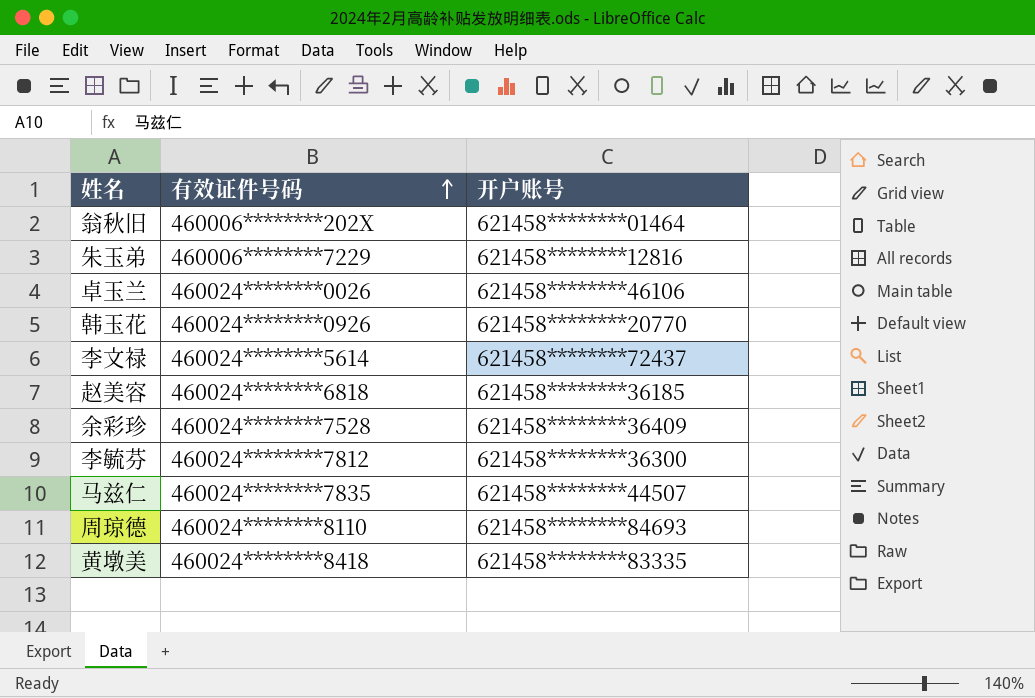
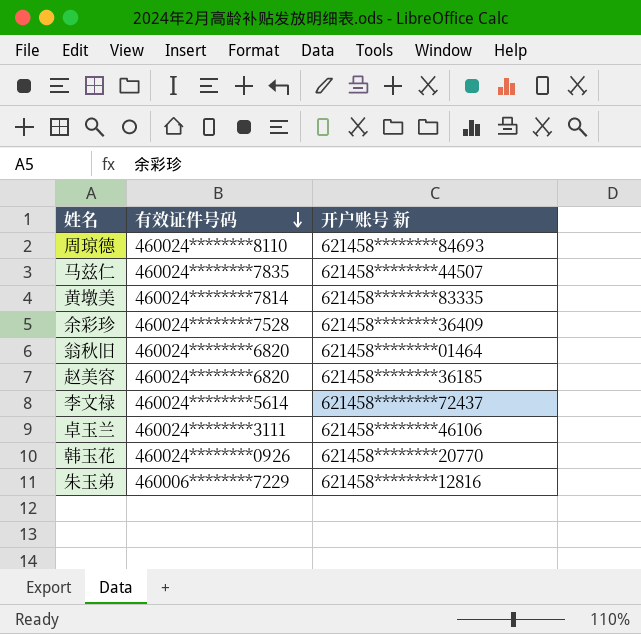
row order: 有效证件号码 ascending -> 有效证件号码 descending
column name: 开户账号 -> 开户账号 新
row 李毓芬: 460024********7812 | 621458********36300 -> none
黄墩美 | 有效证件号码: 460024********8418 -> 460024********7814
翁秋旧 | 有效证件号码: 460006********202X -> 460024********6820
赵美容 | 有效证件号码: 460024********6818 -> 460024********6820
卓玉兰 | 有效证件号码: 460024********0026 -> 460024********3111

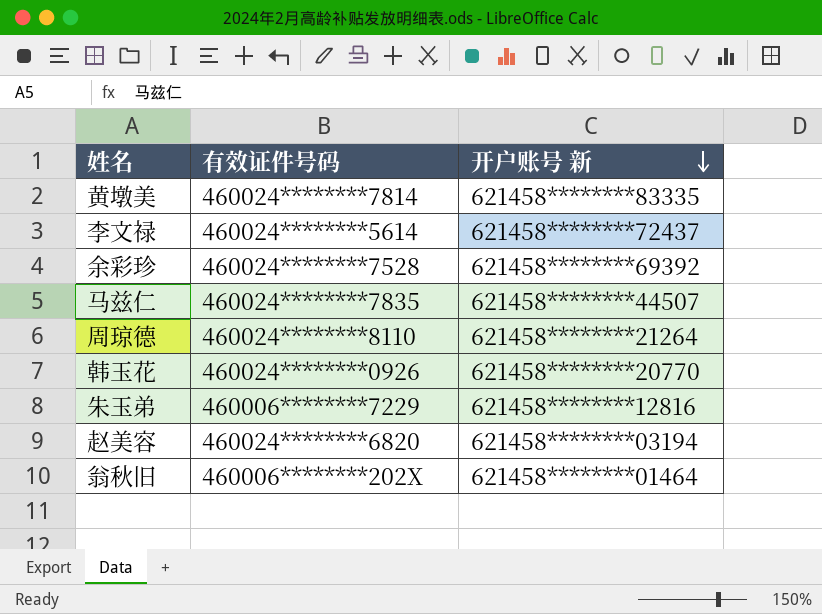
row order: 有效证件号码 descending -> 开户账号 新 descending
row 卓玉兰: 460024********3111 | 621458********46106 -> none
余彩珍 | 开户账号 新: 621458********36409 -> 621458********69392
周琼德 | 开户账号 新: 621458********84693 -> 621458********21264
赵美容 | 开户账号 新: 621458********36185 -> 621458********03194
翁秋旧 | 有效证件号码: 460024********6820 -> 460006********202X

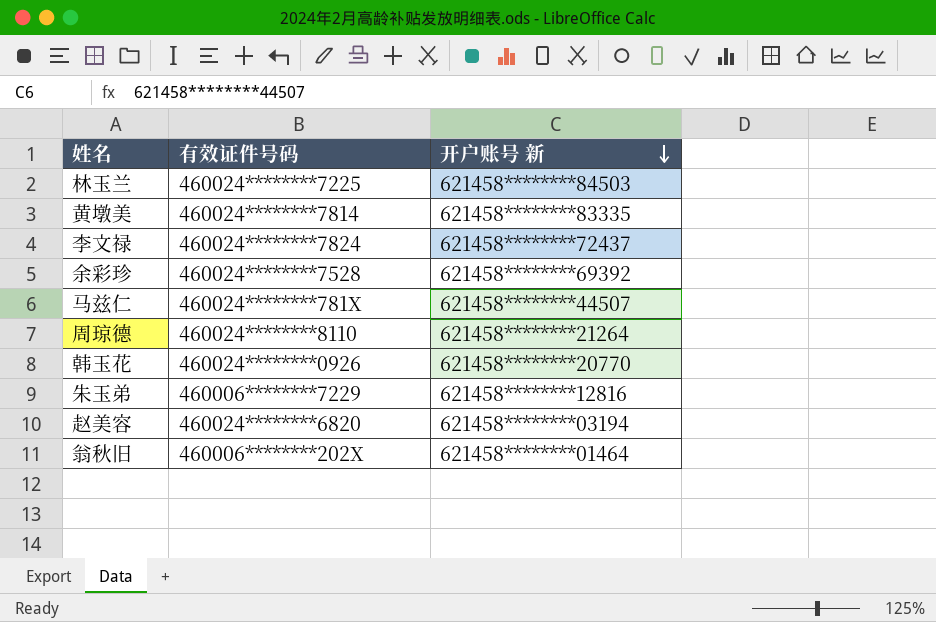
row 林玉兰: none -> 460024********7225 | 621458********84503
李文禄 | 有效证件号码: 460024********5614 -> 460024********7824
马兹仁 | 有效证件号码: 460024********7835 -> 460024********781X

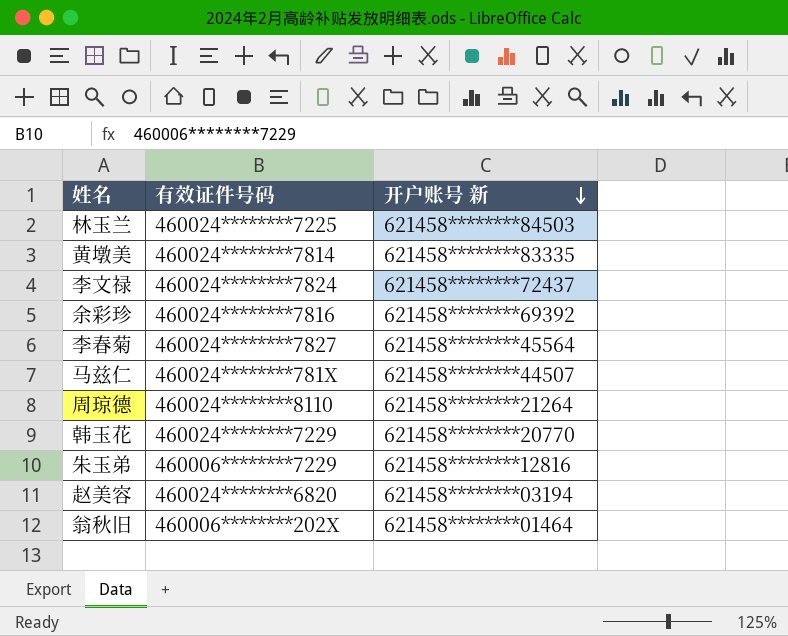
余彩珍 | 有效证件号码: 460024********7528 -> 460024********7816
row 李春菊: none -> 460024********7827 | 621458********45564
韩玉花 | 有效证件号码: 460024********0926 -> 460024********7229

